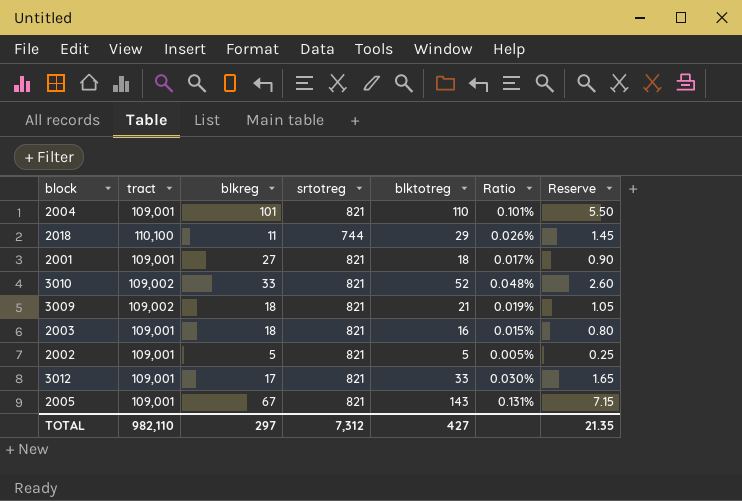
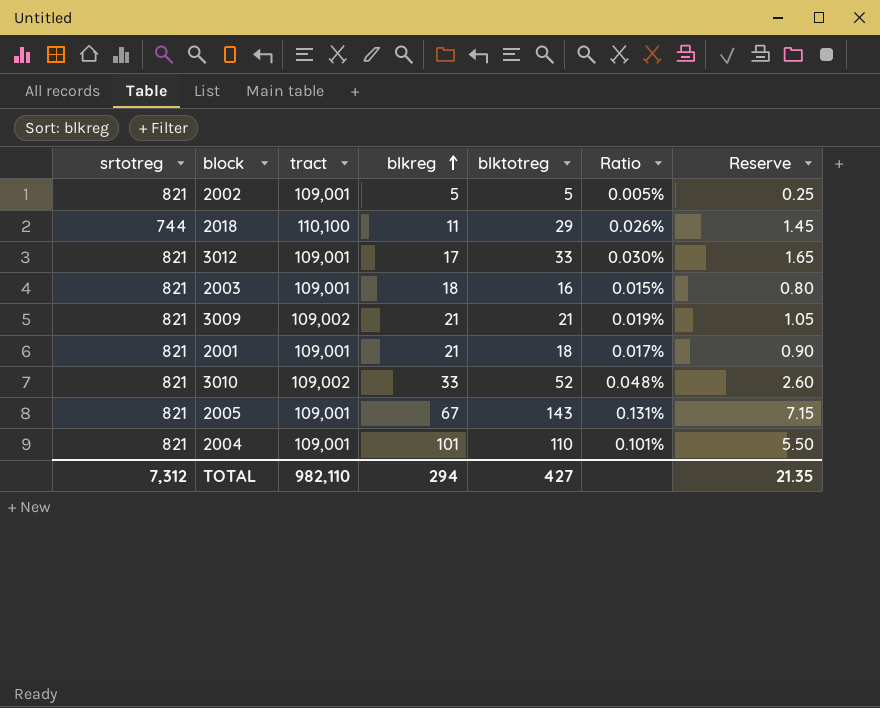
row order: none -> blkreg ascending
column srtotreg | position: 4 -> 1
3009 | blkreg: 18 -> 21
2001 | blkreg: 27 -> 21
TOTAL | blkreg: 297 -> 294

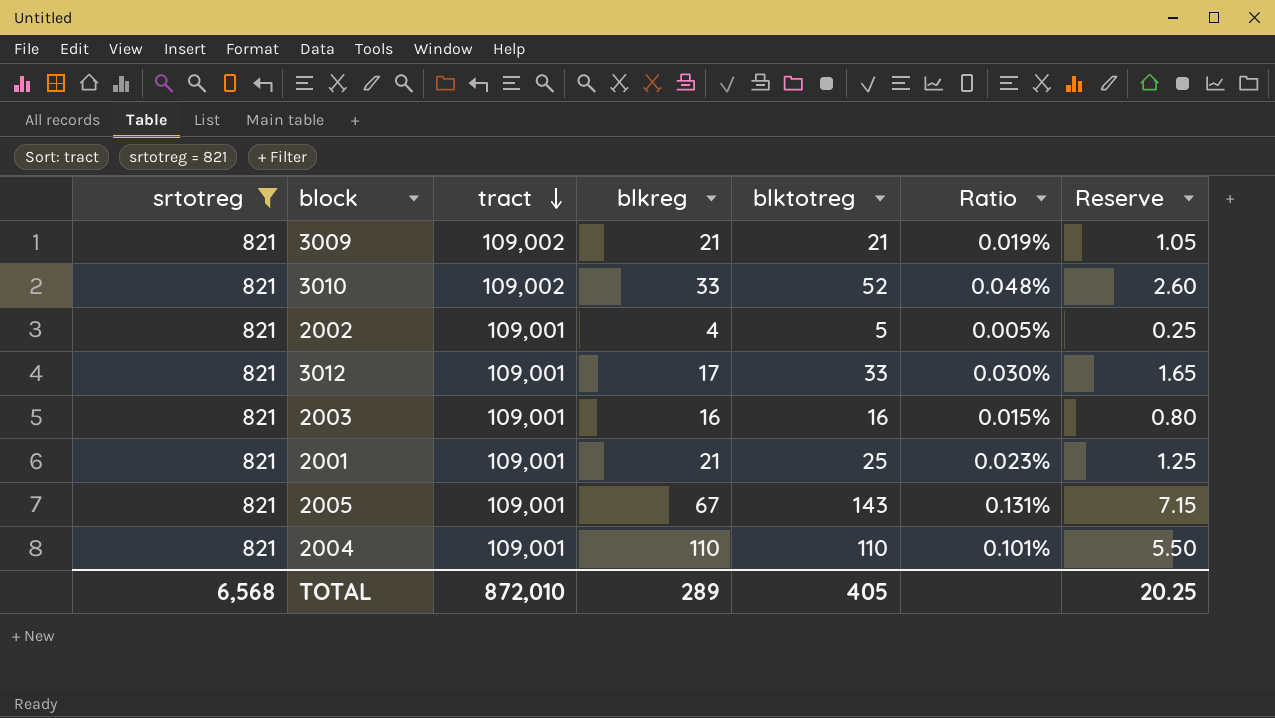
filter: none -> srtotreg = 821
row order: blkreg ascending -> tract descending
2002 | blkreg: 5 -> 4
2003 | blkreg: 18 -> 16
2001 | blktotreg: 18 -> 25
2001 | Ratio: 0.017% -> 0.023%
2001 | Reserve: 0.90 -> 1.25
2004 | blkreg: 101 -> 110
TOTAL | srtotreg: 7,312 -> 6,568
TOTAL | tract: 982,110 -> 872,010
TOTAL | blkreg: 294 -> 289
TOTAL | blktotreg: 427 -> 405
TOTAL | Reserve: 21.35 -> 20.25

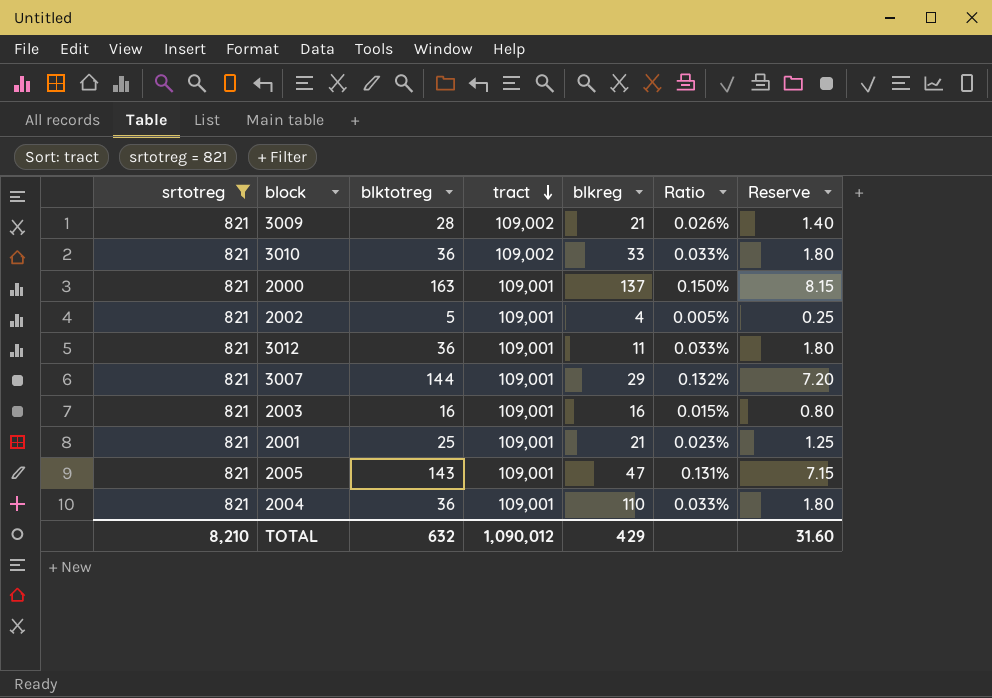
column blktotreg | position: 5 -> 3
3009 | blktotreg: 21 -> 28
3009 | Ratio: 0.019% -> 0.026%
3009 | Reserve: 1.05 -> 1.40
3010 | blktotreg: 52 -> 36
3010 | Ratio: 0.048% -> 0.033%
3010 | Reserve: 2.60 -> 1.80
row 2000: none -> 821 | 163 | 109,001 | 137 | 0.150% | 8.15
3012 | blktotreg: 33 -> 36
3012 | blkreg: 17 -> 11
3012 | Ratio: 0.030% -> 0.033%
3012 | Reserve: 1.65 -> 1.80
row 3007: none -> 821 | 144 | 109,001 | 29 | 0.132% | 7.20
2005 | blkreg: 67 -> 47
2004 | blktotreg: 110 -> 36
2004 | Ratio: 0.101% -> 0.033%
2004 | Reserve: 5.50 -> 1.80
TOTAL | srtotreg: 6,568 -> 8,210
TOTAL | blktotreg: 405 -> 632
TOTAL | tract: 872,010 -> 1,090,012
TOTAL | blkreg: 289 -> 429
TOTAL | Reserve: 20.25 -> 31.60

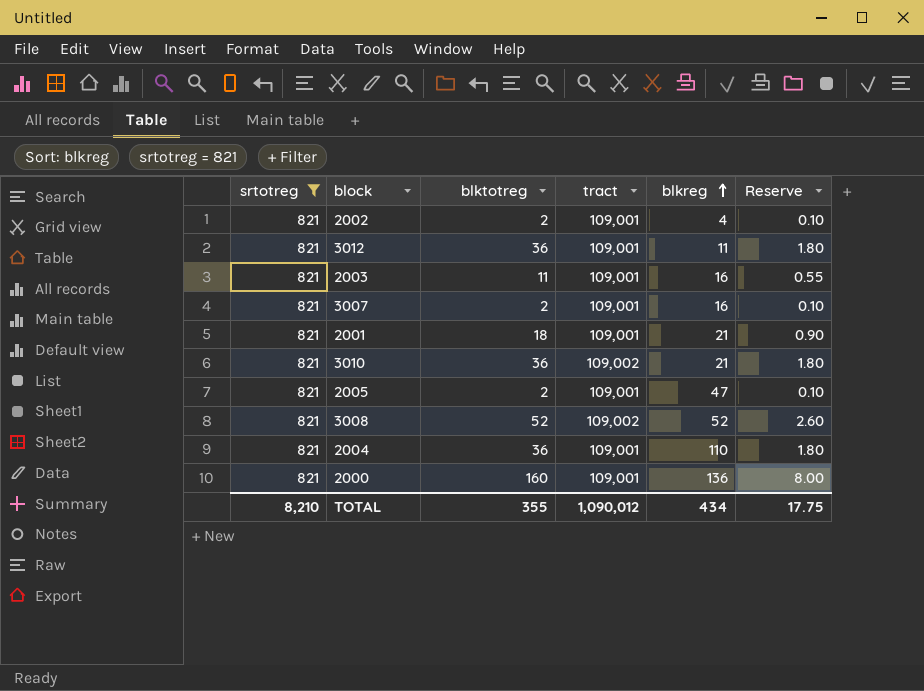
row order: tract descending -> blkreg ascending
column Ratio | formula: [blktotreg] / [tract] -> none
row 3009: 821 | 28 | 109,002 | 21 | 0.026% | 1.40 -> none
2002 | blktotreg: 5 -> 2
2002 | Reserve: 0.25 -> 0.10
2003 | blktotreg: 16 -> 11
2003 | Reserve: 0.80 -> 0.55
3007 | blktotreg: 144 -> 2
3007 | blkreg: 29 -> 16
3007 | Reserve: 7.20 -> 0.10
2001 | blktotreg: 25 -> 18
2001 | Reserve: 1.25 -> 0.90
3010 | blkreg: 33 -> 21
2005 | blktotreg: 143 -> 2
2005 | Reserve: 7.15 -> 0.10
row 3008: none -> 821 | 52 | 109,002 | 52 | 2.60
2000 | blktotreg: 163 -> 160
2000 | blkreg: 137 -> 136
2000 | Reserve: 8.15 -> 8.00
TOTAL | blktotreg: 632 -> 355
TOTAL | blkreg: 429 -> 434
TOTAL | Reserve: 31.60 -> 17.75

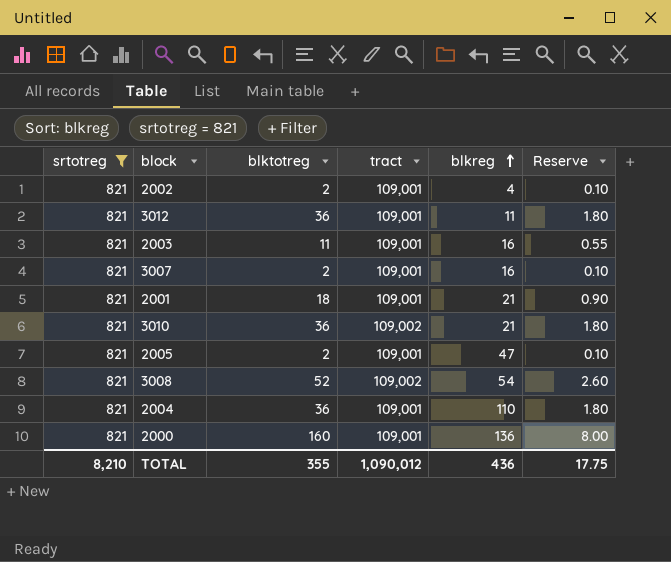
3008 | blkreg: 52 -> 54
TOTAL | blkreg: 434 -> 436

